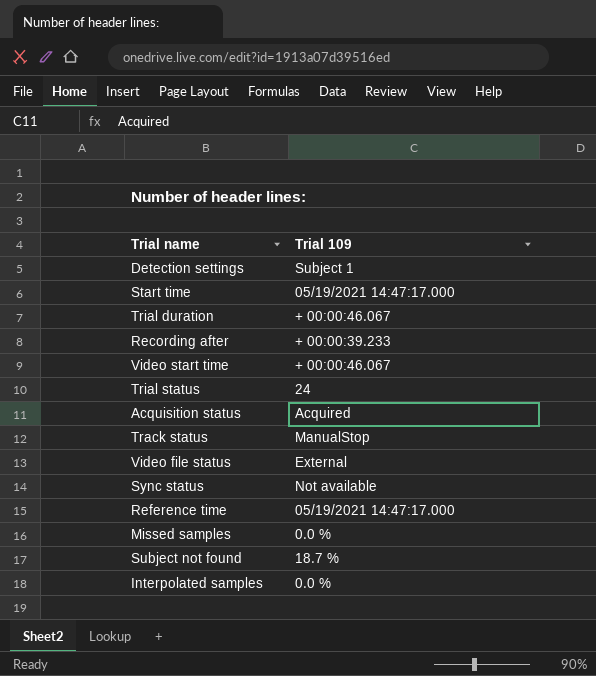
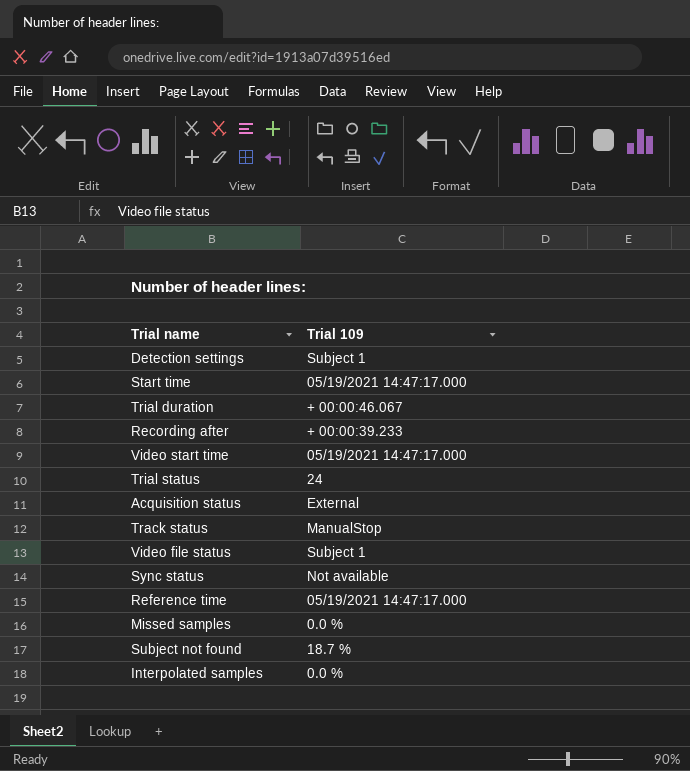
Video start time | Trial 109: + 00:00:46.067 -> 05/19/2021 14:47:17.000
Acquisition status | Trial 109: Acquired -> External
Video file status | Trial 109: External -> Subject 1

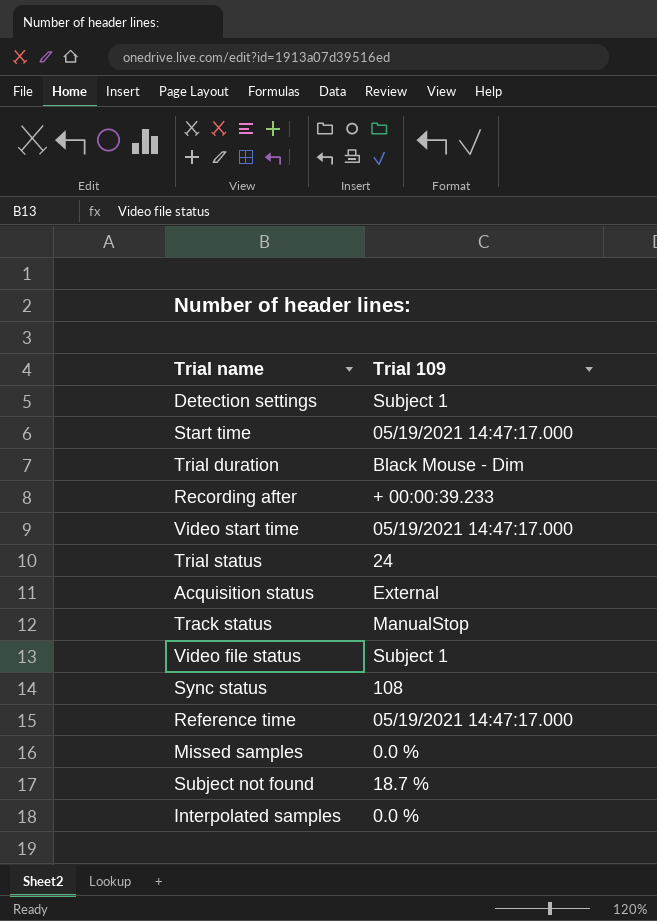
Trial duration | Trial 109: + 00:00:46.067 -> Black Mouse - Dim
Sync status | Trial 109: Not available -> 108

